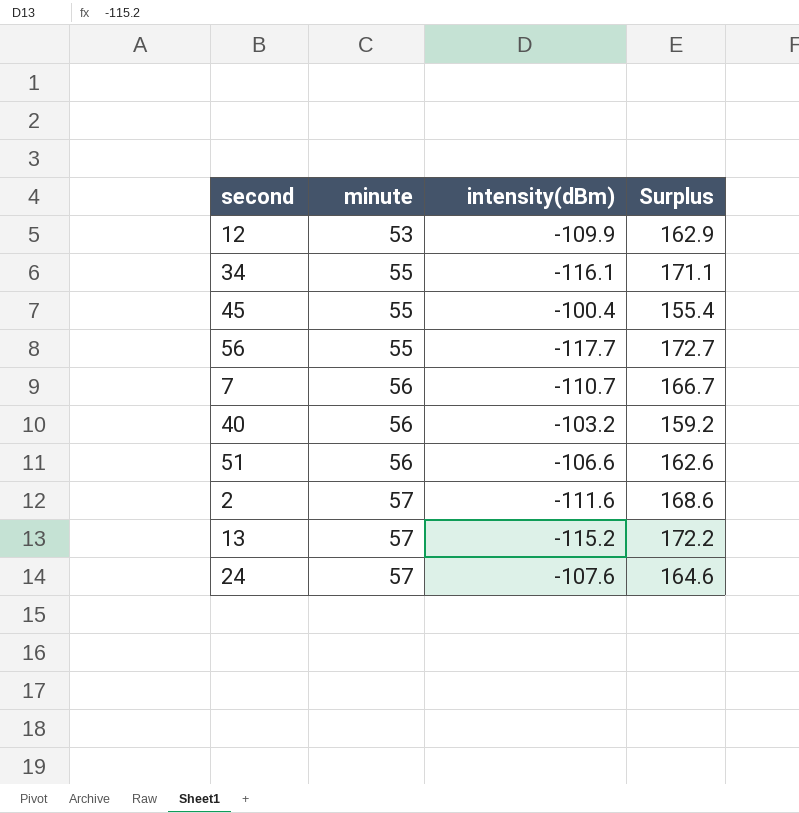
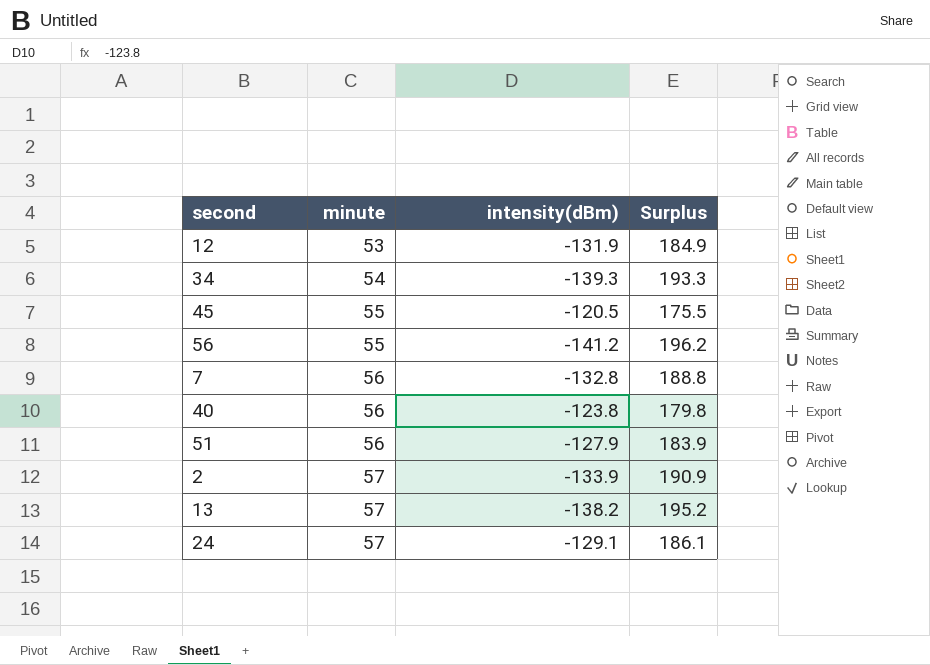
12 | intensity(dBm): -109.9 -> -131.9
12 | Surplus: 162.9 -> 184.9
34 | minute: 55 -> 54
34 | intensity(dBm): -116.1 -> -139.3
34 | Surplus: 171.1 -> 193.3
45 | intensity(dBm): -100.4 -> -120.5
45 | Surplus: 155.4 -> 175.5
56 | intensity(dBm): -117.7 -> -141.2
56 | Surplus: 172.7 -> 196.2
7 | intensity(dBm): -110.7 -> -132.8
7 | Surplus: 166.7 -> 188.8
40 | intensity(dBm): -103.2 -> -123.8
40 | Surplus: 159.2 -> 179.8
51 | intensity(dBm): -106.6 -> -127.9
51 | Surplus: 162.6 -> 183.9
2 | intensity(dBm): -111.6 -> -133.9
2 | Surplus: 168.6 -> 190.9
13 | intensity(dBm): -115.2 -> -138.2
13 | Surplus: 172.2 -> 195.2
24 | intensity(dBm): -107.6 -> -129.1
24 | Surplus: 164.6 -> 186.1

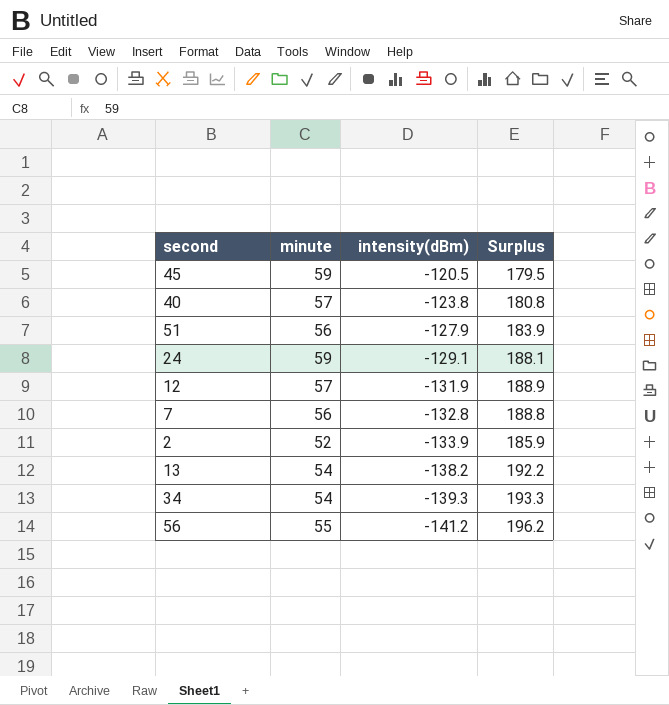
row order: minute ascending -> intensity(dBm) descending
45 | minute: 55 -> 59
45 | Surplus: 175.5 -> 179.5
40 | minute: 56 -> 57
40 | Surplus: 179.8 -> 180.8
24 | minute: 57 -> 59
24 | Surplus: 186.1 -> 188.1
12 | minute: 53 -> 57
12 | Surplus: 184.9 -> 188.9
2 | minute: 57 -> 52
2 | Surplus: 190.9 -> 185.9
13 | minute: 57 -> 54
13 | Surplus: 195.2 -> 192.2

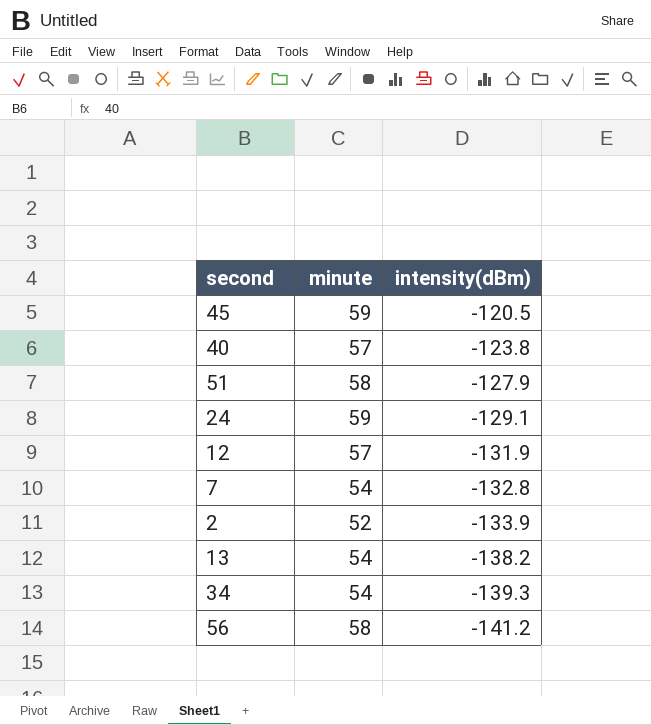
column Surplus | formula: [minute] - [intensity(dBm)] -> none
51 | minute: 56 -> 58
7 | minute: 56 -> 54
56 | minute: 55 -> 58

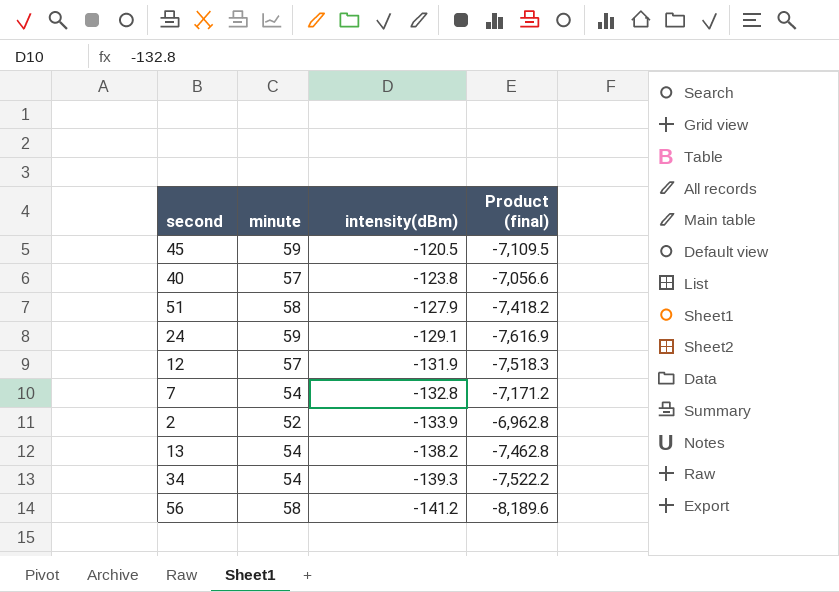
column Product (final) | formula: none -> [minute] * [intensity(dBm)]

